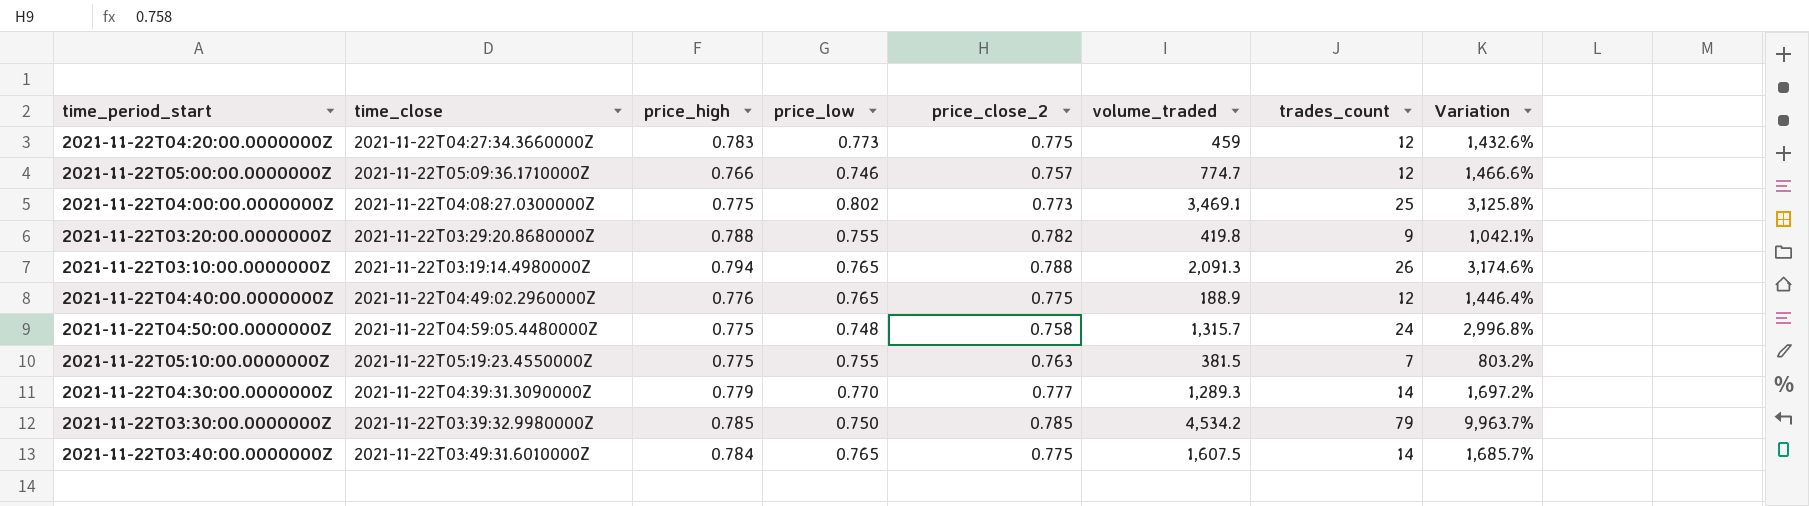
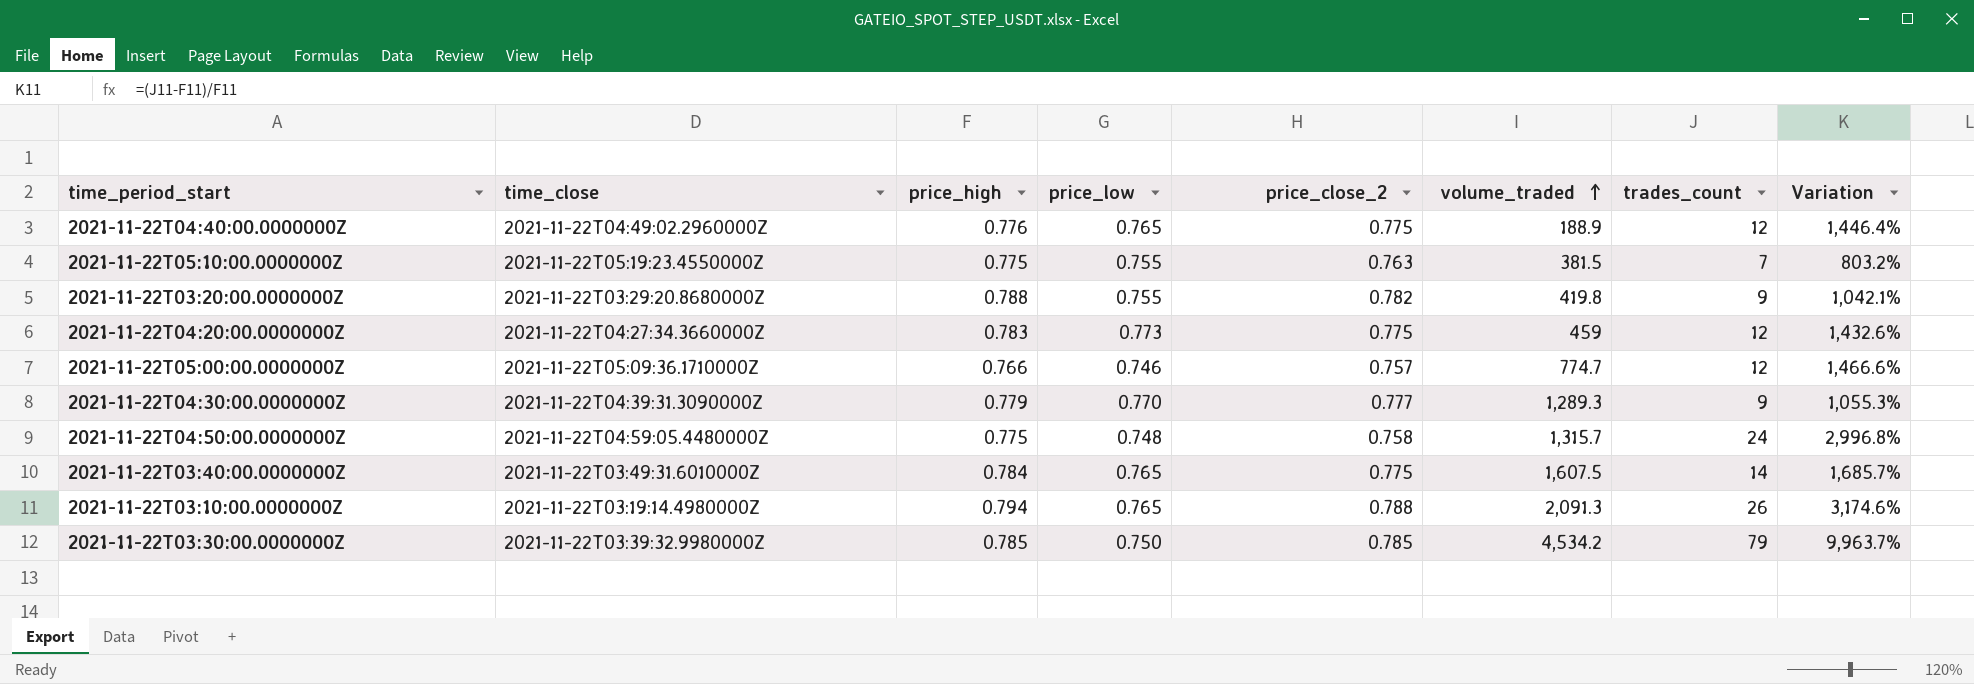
row order: none -> volume_traded ascending
row 2021-11-22T04:00:00.0000000Z: 2021-11-22T04:08:27.0300000Z | 0.775 | 0.802 | 0.773 | 3,469.1 | 25 | 3,125.8% -> none
2021-11-22T04:30:00.0000000Z | trades_count: 14 -> 9
2021-11-22T04:30:00.0000000Z | Variation: 1,697.2% -> 1,055.3%

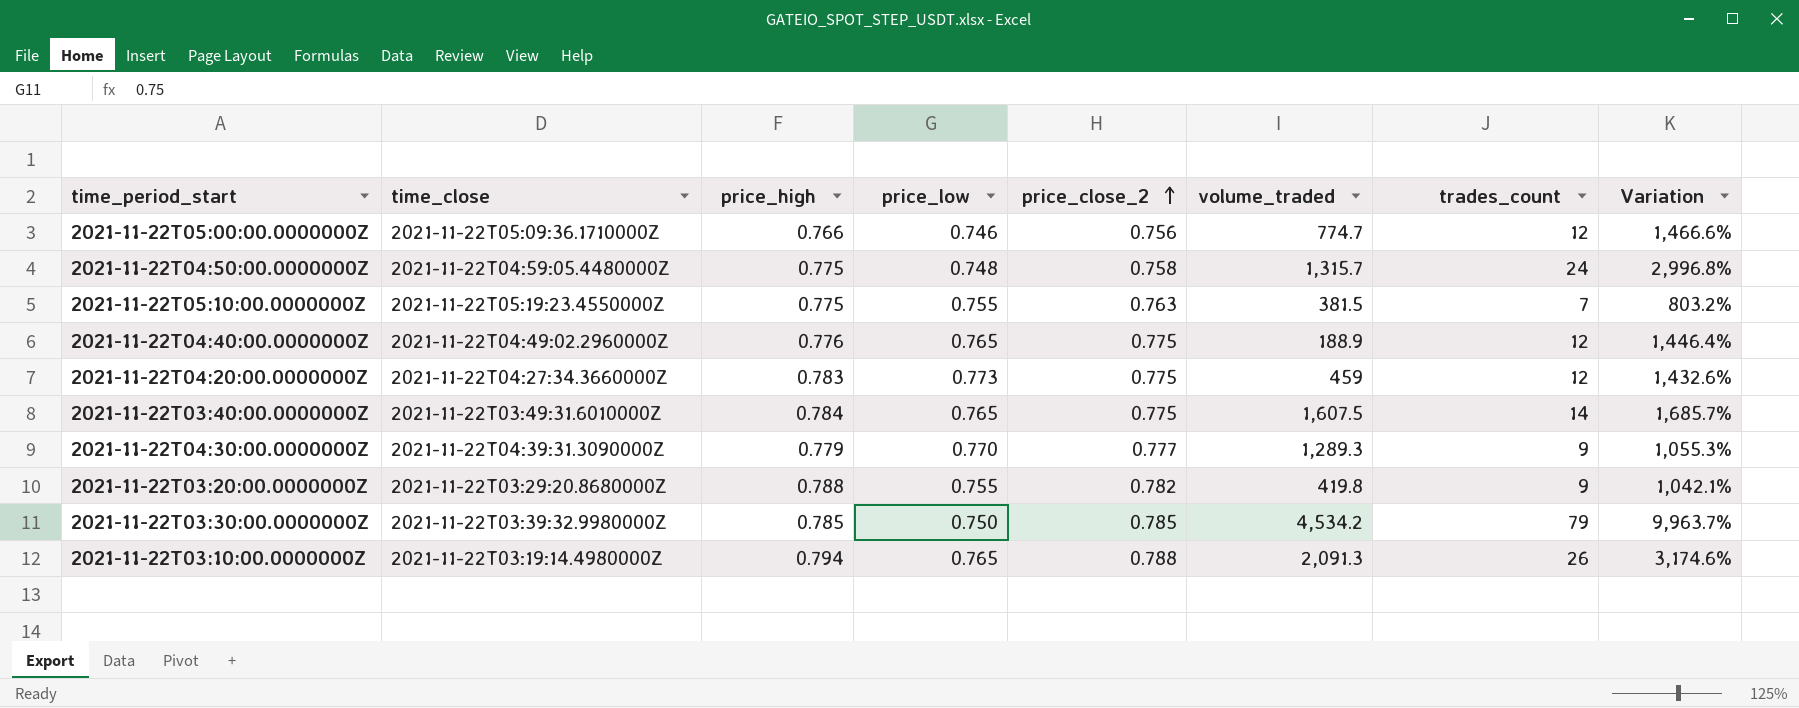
row order: volume_traded ascending -> price_close_2 ascending
2021-11-22T05:00:00.0000000Z | price_close_2: 0.757 -> 0.756

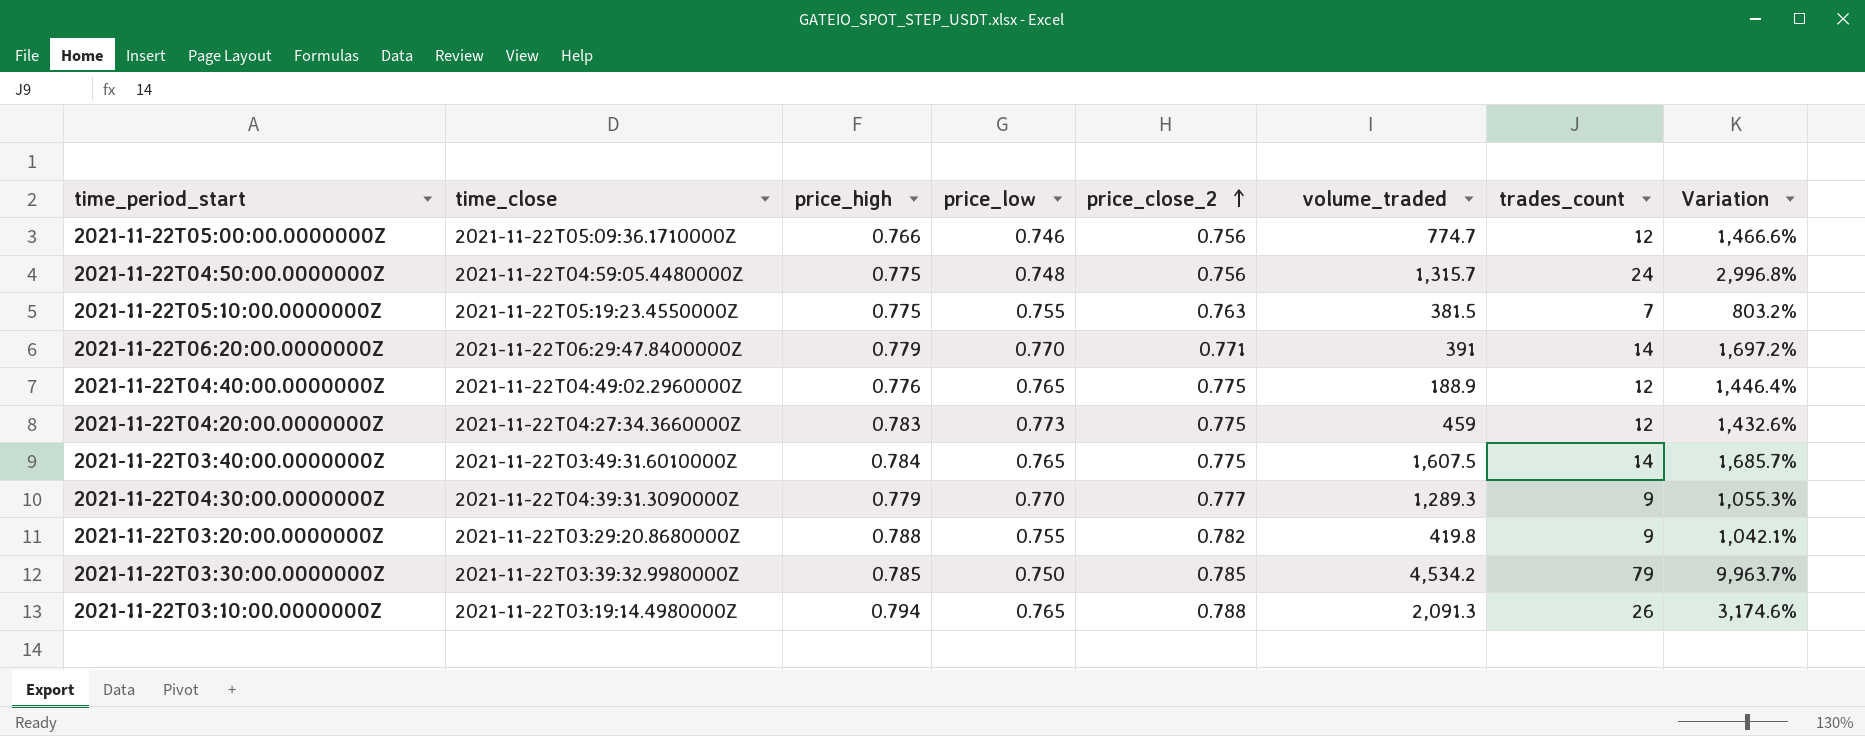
2021-11-22T04:50:00.0000000Z | price_close_2: 0.758 -> 0.756
row 2021-11-22T06:20:00.0000000Z: none -> 2021-11-22T06:29:47.8400000Z | 0.779 | 0.770 | 0.771 | 391 | 14 | 1,697.2%

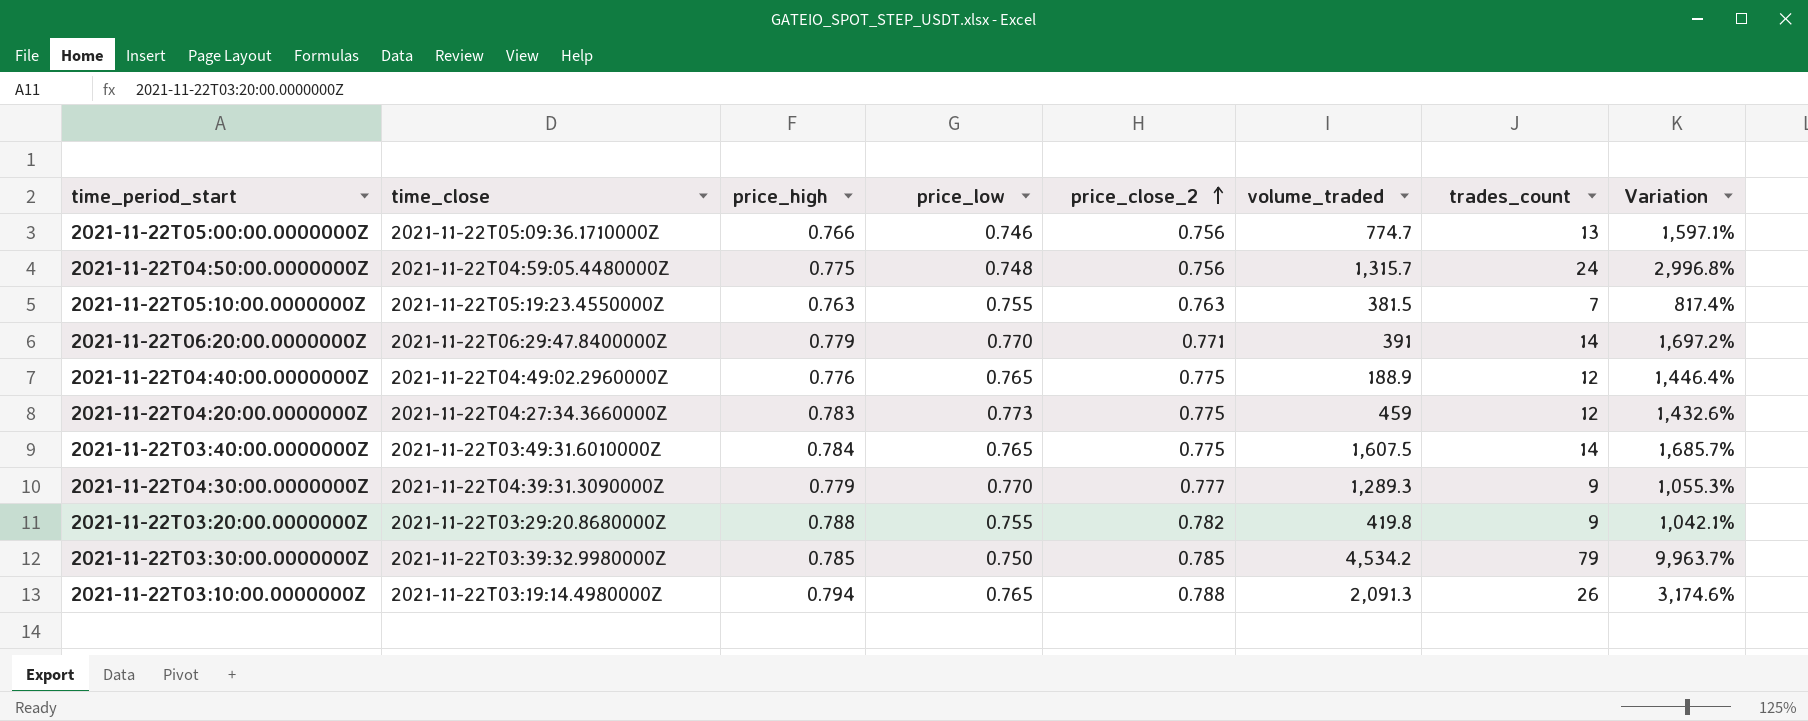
2021-11-22T05:00:00.0000000Z | trades_count: 12 -> 13
2021-11-22T05:00:00.0000000Z | Variation: 1,466.6% -> 1,597.1%
2021-11-22T05:10:00.0000000Z | price_high: 0.775 -> 0.763
2021-11-22T05:10:00.0000000Z | Variation: 803.2% -> 817.4%

